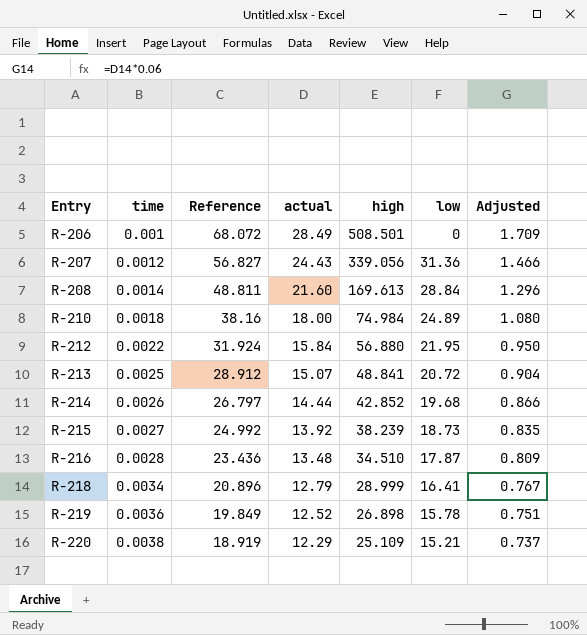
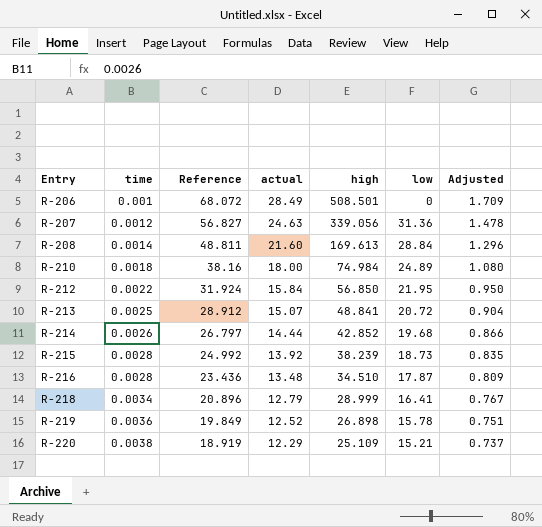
R-207 | actual: 24.43 -> 24.63
R-207 | Adjusted: 1.466 -> 1.478
R-212 | high: 56.880 -> 56.850
R-215 | time: 0.0027 -> 0.0028

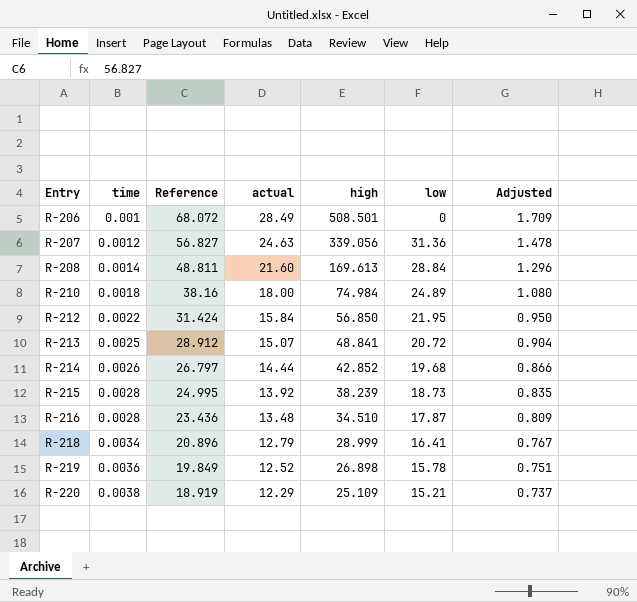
R-212 | Reference: 31.924 -> 31.424
R-215 | Reference: 24.992 -> 24.995

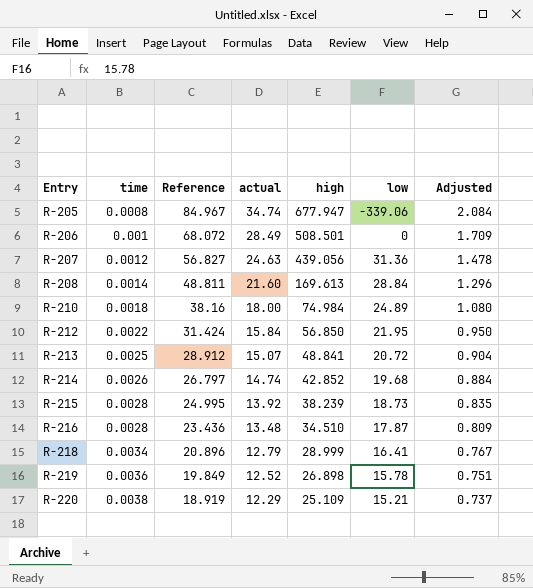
row R-205: none -> 0.0008 | 84.967 | 34.74 | 677.947 | -339.06 | 2.084
R-207 | high: 339.056 -> 439.056
R-214 | actual: 14.44 -> 14.74
R-214 | Adjusted: 0.866 -> 0.884

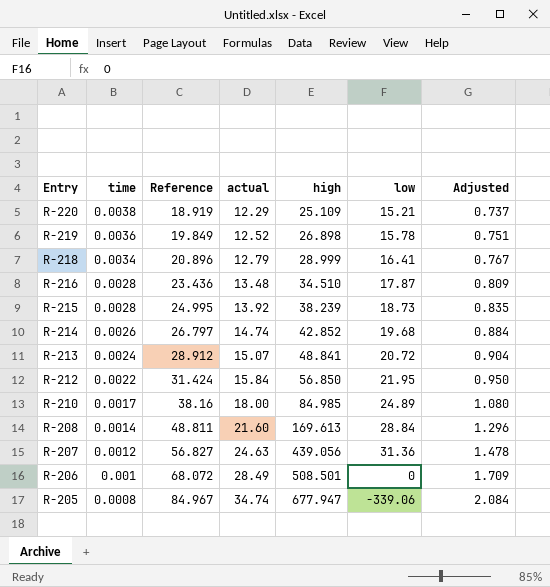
row order: Entry ascending -> Entry descending
R-213 | time: 0.0025 -> 0.0024
R-210 | time: 0.0018 -> 0.0017
R-210 | high: 74.984 -> 84.985

